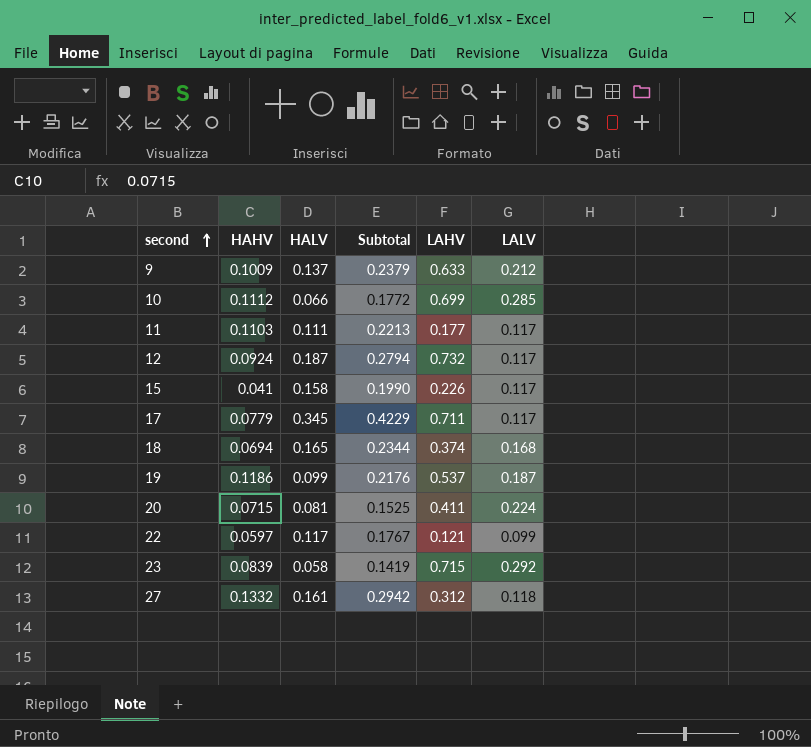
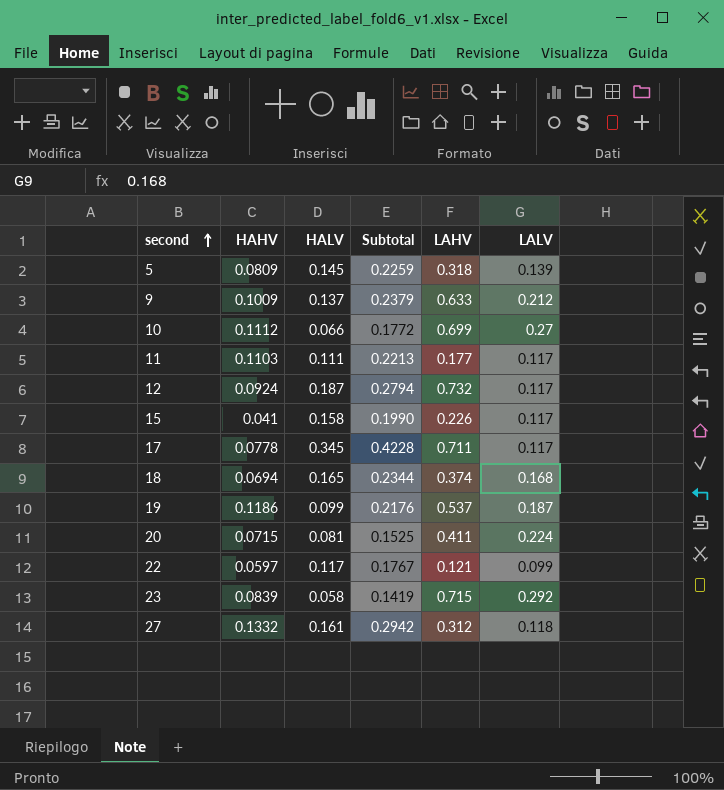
row 5: none -> 0.0809 | 0.145 | 0.2259 | 0.318 | 0.139
10 | LALV: 0.285 -> 0.27
17 | HAHV: 0.0779 -> 0.0778
17 | Subtotal: 0.4229 -> 0.4228

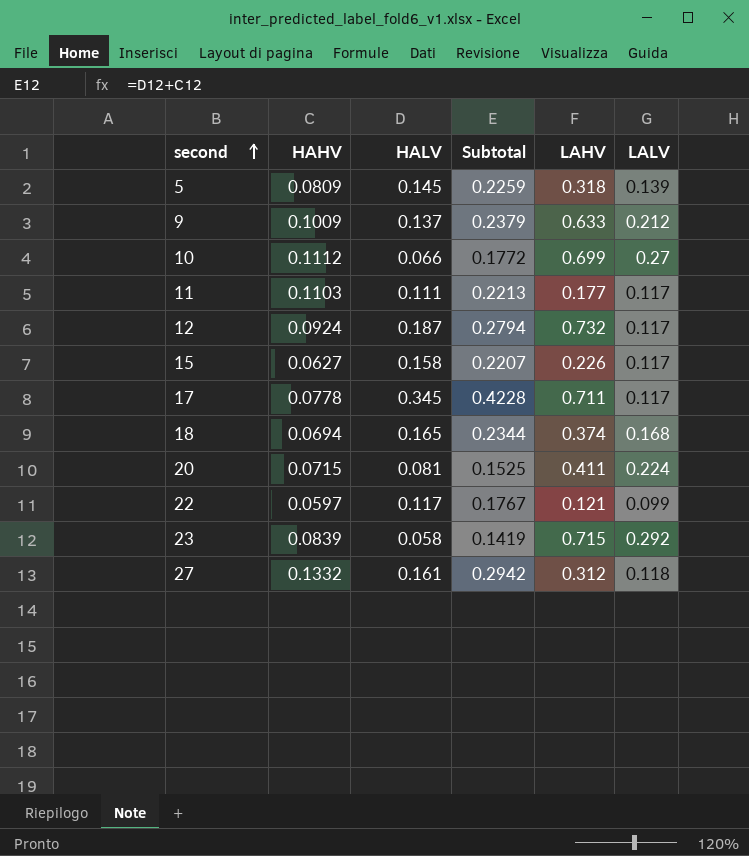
row 19: 0.1186 | 0.099 | 0.2176 | 0.537 | 0.187 -> none
15 | HAHV: 0.041 -> 0.0627
15 | Subtotal: 0.1990 -> 0.2207

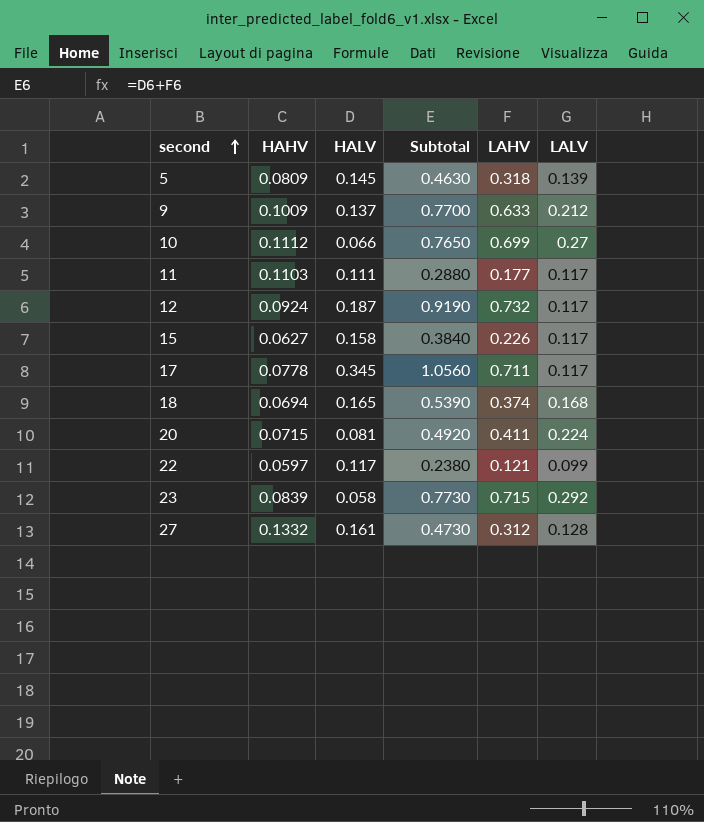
column Subtotal | formula: [HAHV] + [HALV] -> [HALV] + [LAHV]
27 | LALV: 0.118 -> 0.128

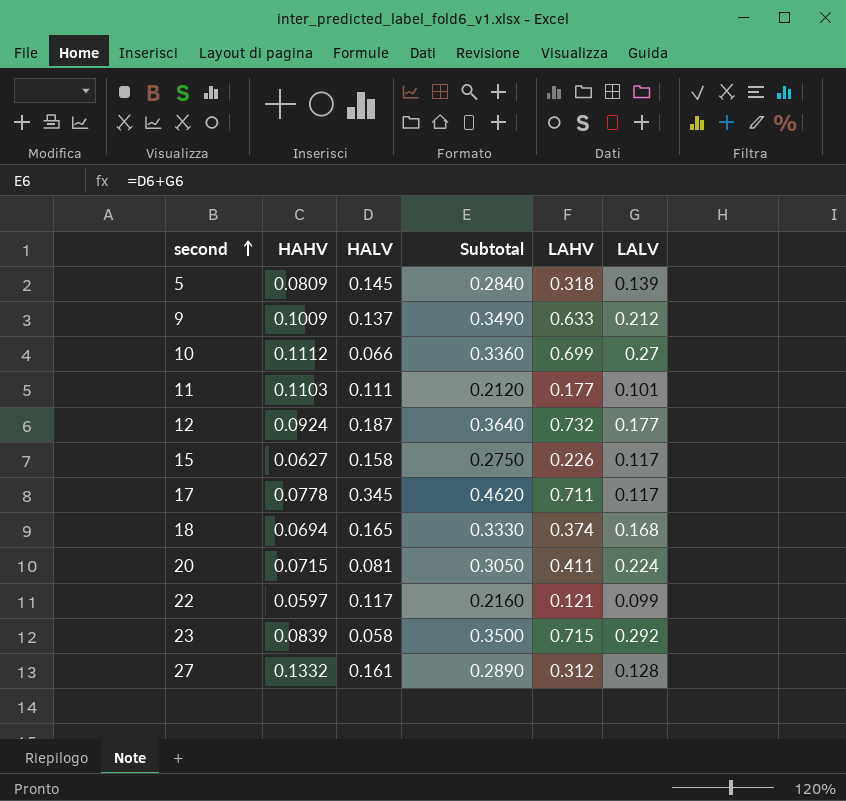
column Subtotal | formula: [HALV] + [LAHV] -> [HALV] + [LALV]
11 | LALV: 0.117 -> 0.101
12 | LALV: 0.117 -> 0.177

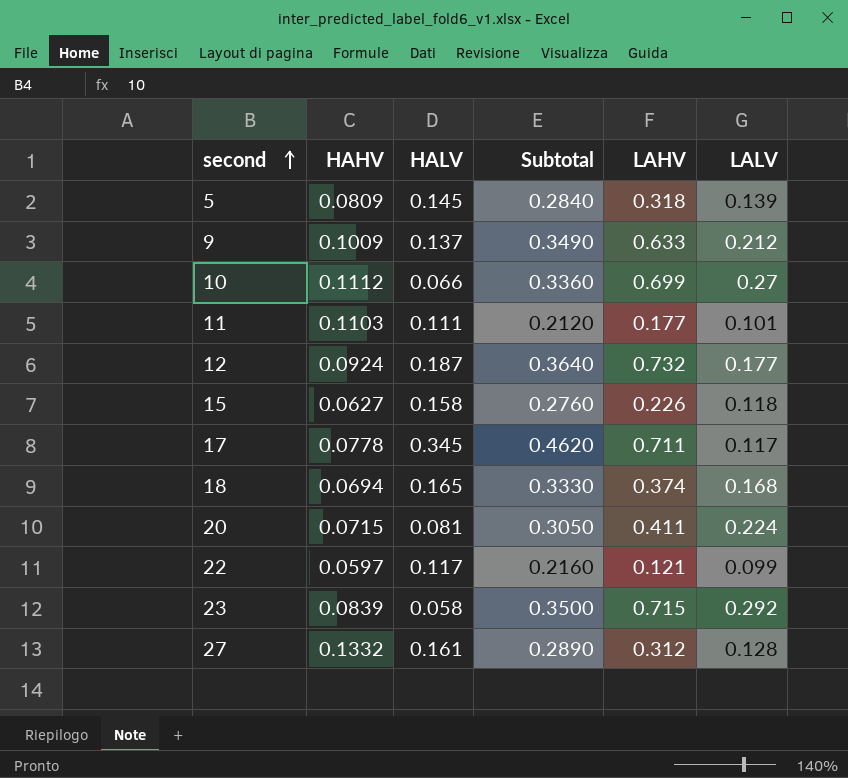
15 | Subtotal: 0.2750 -> 0.2760
15 | LALV: 0.117 -> 0.118

